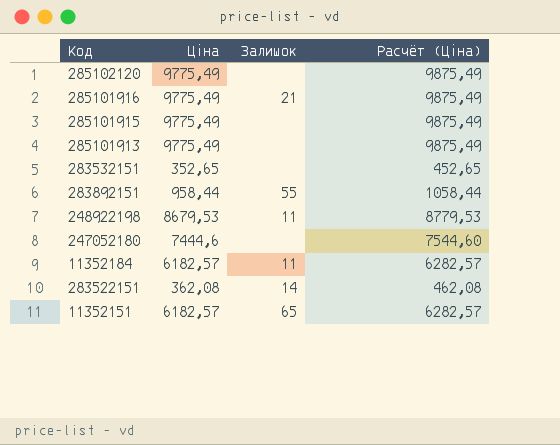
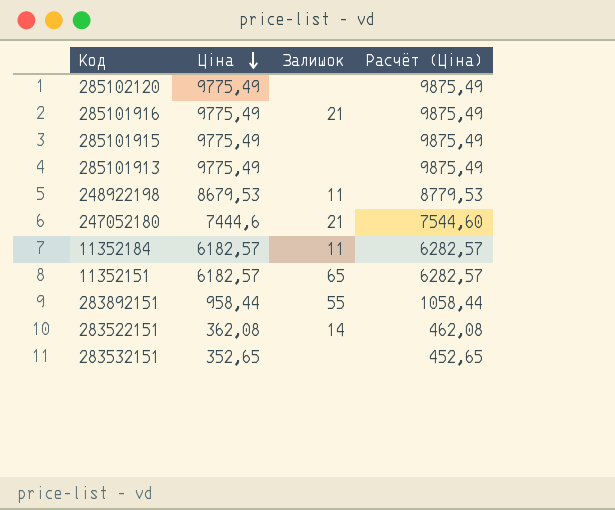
row order: none -> Ціна descending
247052180 | Залишок: none -> 21

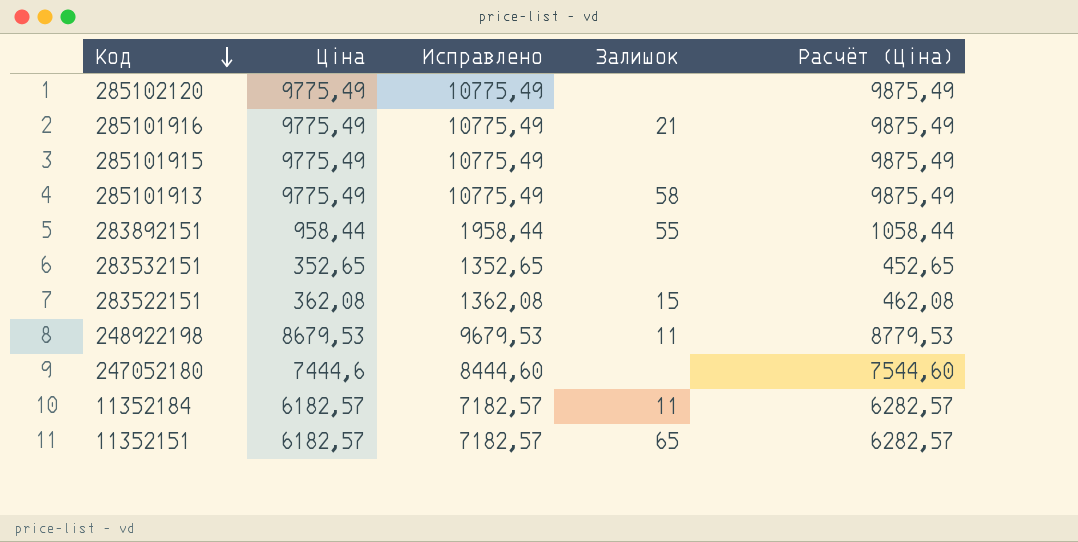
row order: Ціна descending -> Код descending
column Исправлено | formula: none -> [Ціна] + 1000
285101913 | Залишок: none -> 58
283522151 | Залишок: 14 -> 15
247052180 | Залишок: 21 -> none

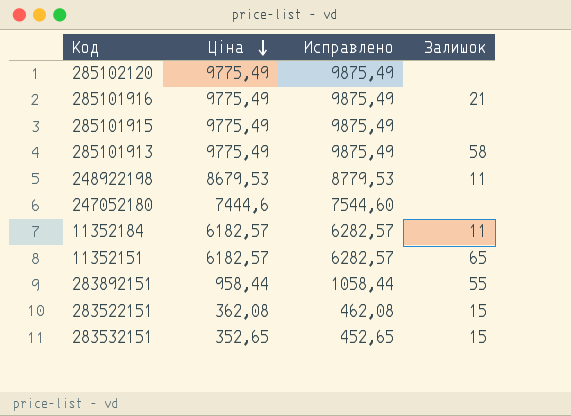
row order: Код descending -> Ціна descending
column Расчёт (Ціна) | formula: [Ціна] + 100 -> none
column Исправлено | formula: [Ціна] + 1000 -> [Ціна] + 100
283532151 | Залишок: none -> 15

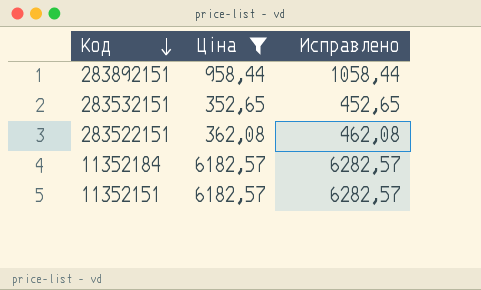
filter: none -> Ціна <= 6182,57
row order: Ціна descending -> Код descending
column Залишок | position: 4 -> none

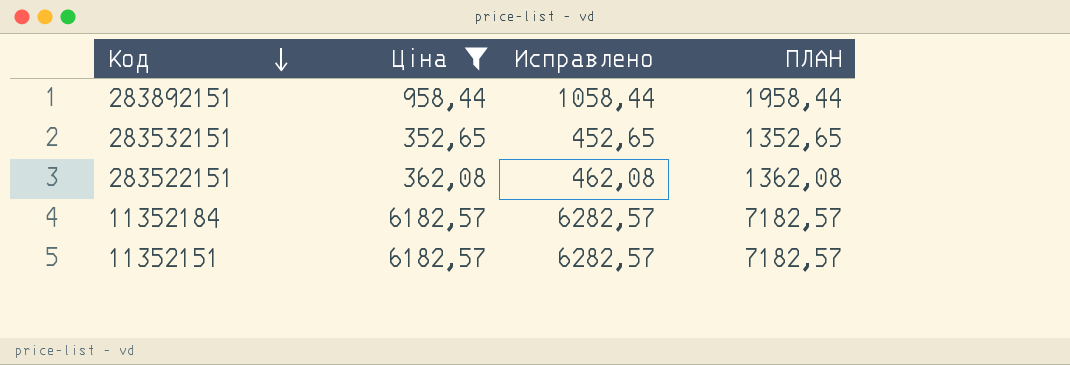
column ПЛАН | formula: none -> [Ціна] + 1000

